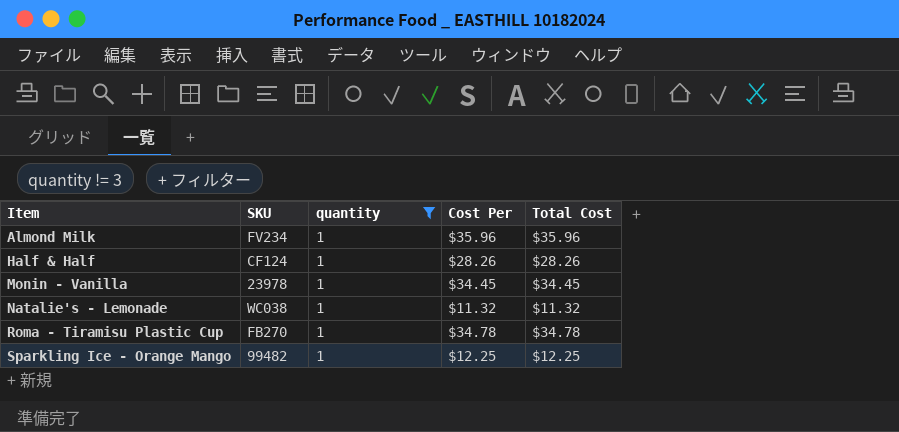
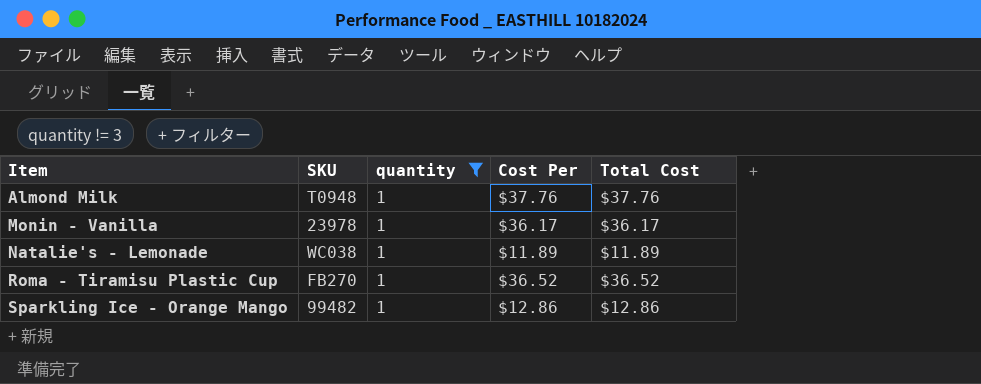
row Half & Half: CF124 | 1 | $28.26 | $28.26 -> none
Almond Milk | SKU: FV234 -> T0948
Almond Milk | Cost Per: $35.96 -> $37.76
Almond Milk | Total Cost: $35.96 -> $37.76
Monin - Vanilla | Cost Per: $34.45 -> $36.17
Monin - Vanilla | Total Cost: $34.45 -> $36.17
Natalie's - Lemonade | Cost Per: $11.32 -> $11.89
Natalie's - Lemonade | Total Cost: $11.32 -> $11.89
Roma - Tiramisu Plastic Cup | Cost Per: $34.78 -> $36.52
Roma - Tiramisu Plastic Cup | Total Cost: $34.78 -> $36.52
Sparkling Ice - Orange Mango | Cost Per: $12.25 -> $12.86
Sparkling Ice - Orange Mango | Total Cost: $12.25 -> $12.86

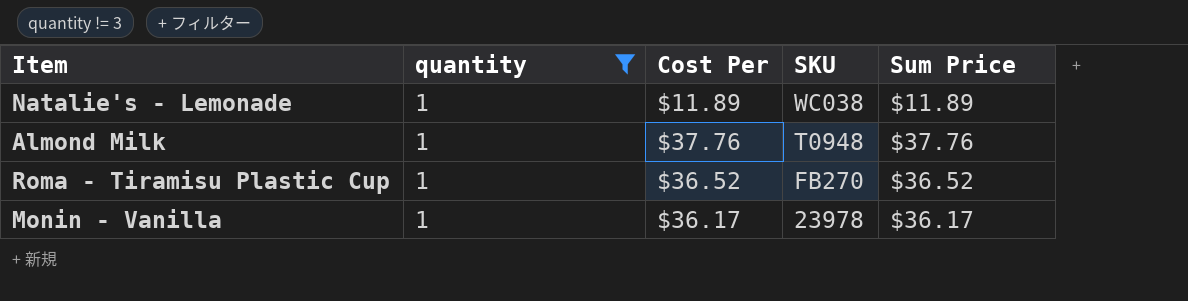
row order: Item ascending -> SKU descending
column SKU | position: 2 -> 4
column name: Total Cost -> Sum Price
row Sparkling Ice - Orange Mango: 99482 | 1 | $12.86 | $12.86 -> none

